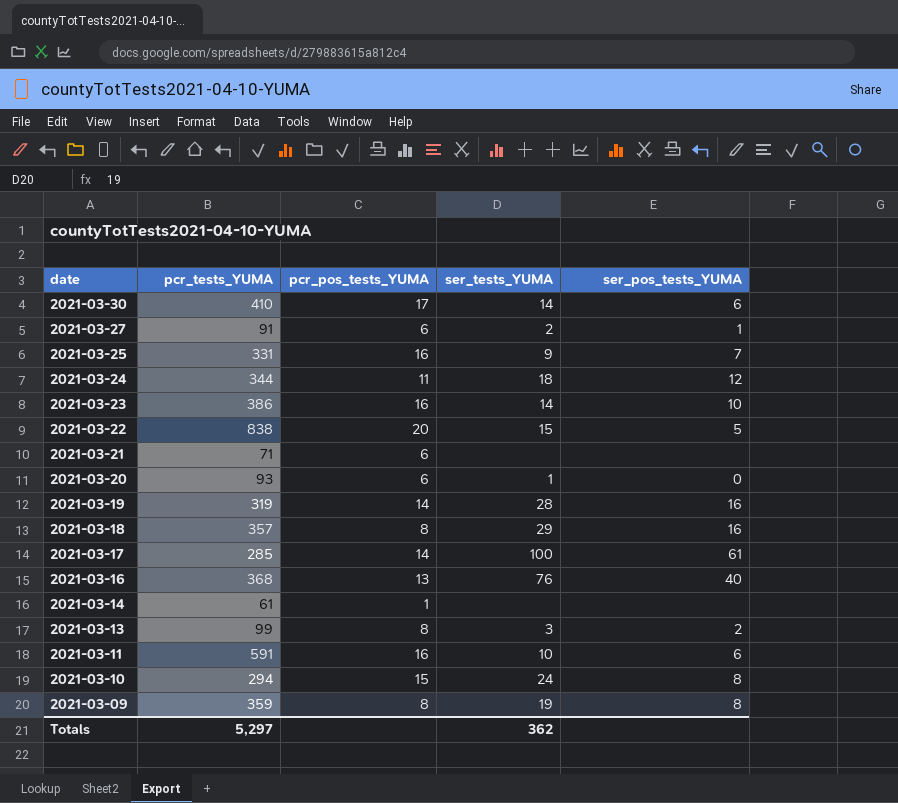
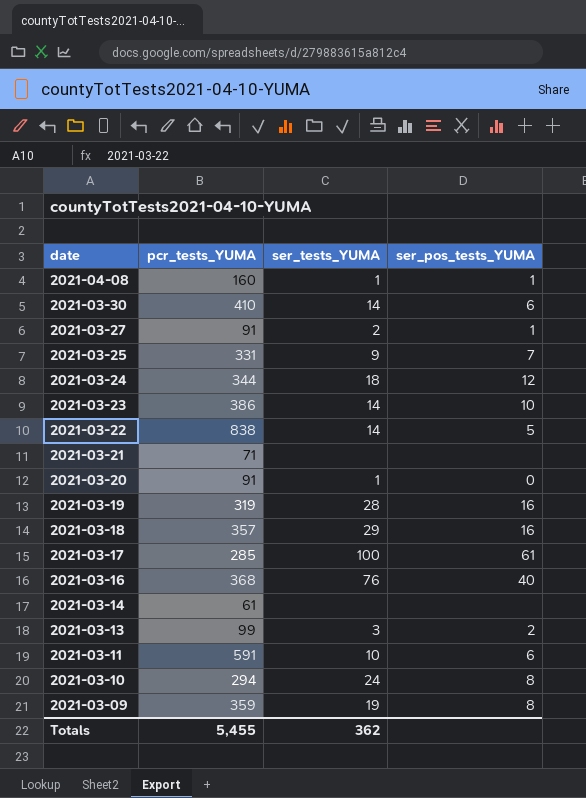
column pcr_pos_tests_YUMA | position: 3 -> none
row 2021-04-08: none -> 160 | 1 | 1
2021-03-22 | ser_tests_YUMA: 15 -> 14
2021-03-20 | pcr_tests_YUMA: 93 -> 91
Totals | pcr_tests_YUMA: 5,297 -> 5,455

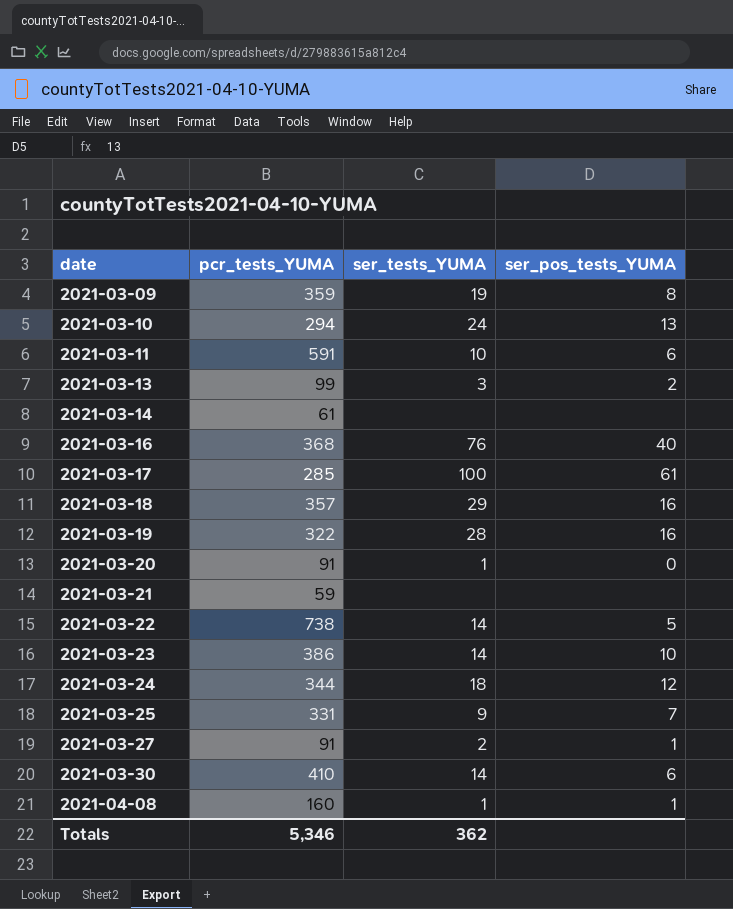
row order: date descending -> date ascending
2021-03-10 | ser_pos_tests_YUMA: 8 -> 13
2021-03-19 | pcr_tests_YUMA: 319 -> 322
2021-03-21 | pcr_tests_YUMA: 71 -> 59
2021-03-22 | pcr_tests_YUMA: 838 -> 738
Totals | pcr_tests_YUMA: 5,455 -> 5,346

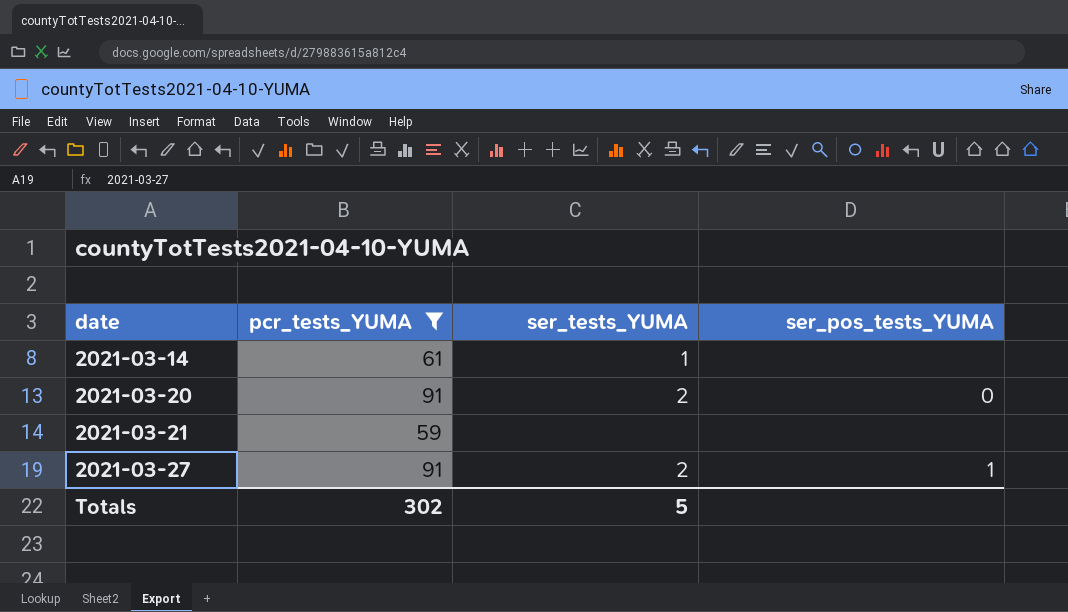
filter: none -> pcr_tests_YUMA <= 91
2021-03-14 | ser_tests_YUMA: none -> 1
2021-03-20 | ser_tests_YUMA: 1 -> 2
Totals | pcr_tests_YUMA: 5,346 -> 302
Totals | ser_tests_YUMA: 362 -> 5

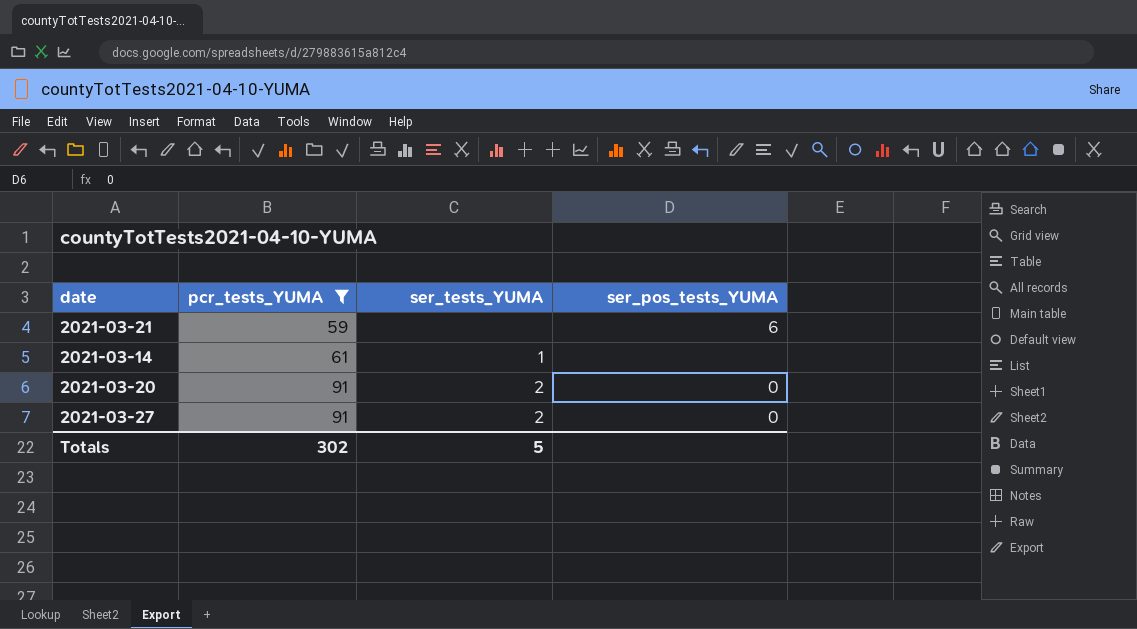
row order: date ascending -> pcr_tests_YUMA ascending
2021-03-21 | ser_pos_tests_YUMA: none -> 6
2021-03-27 | ser_pos_tests_YUMA: 1 -> 0

